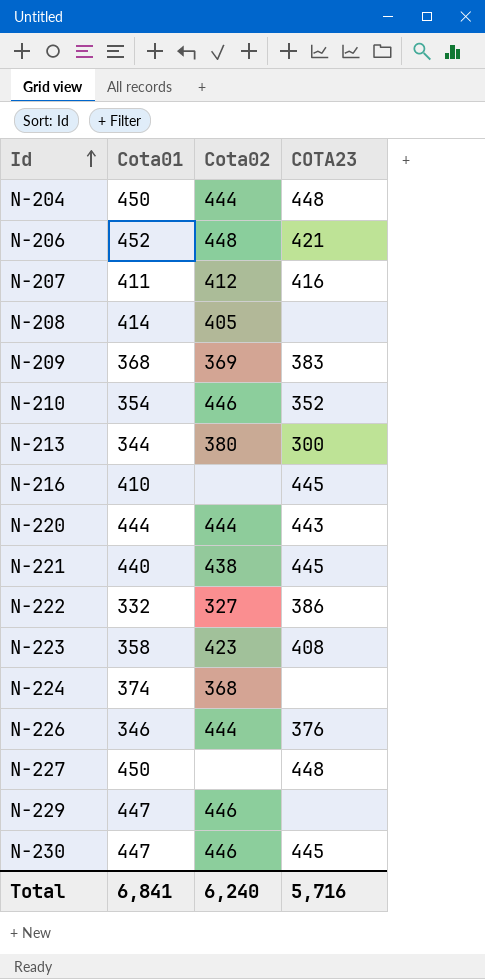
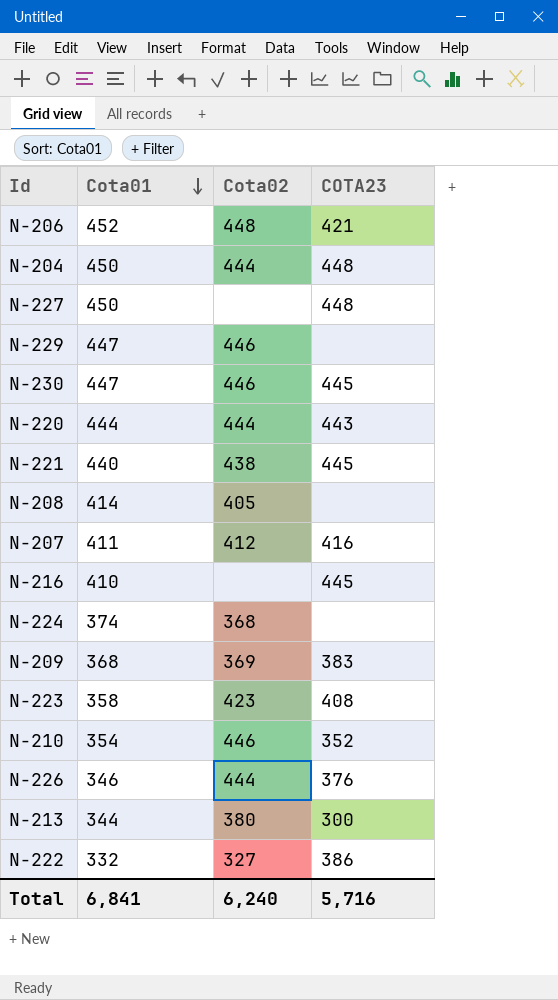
row order: Id ascending -> Cota01 descending

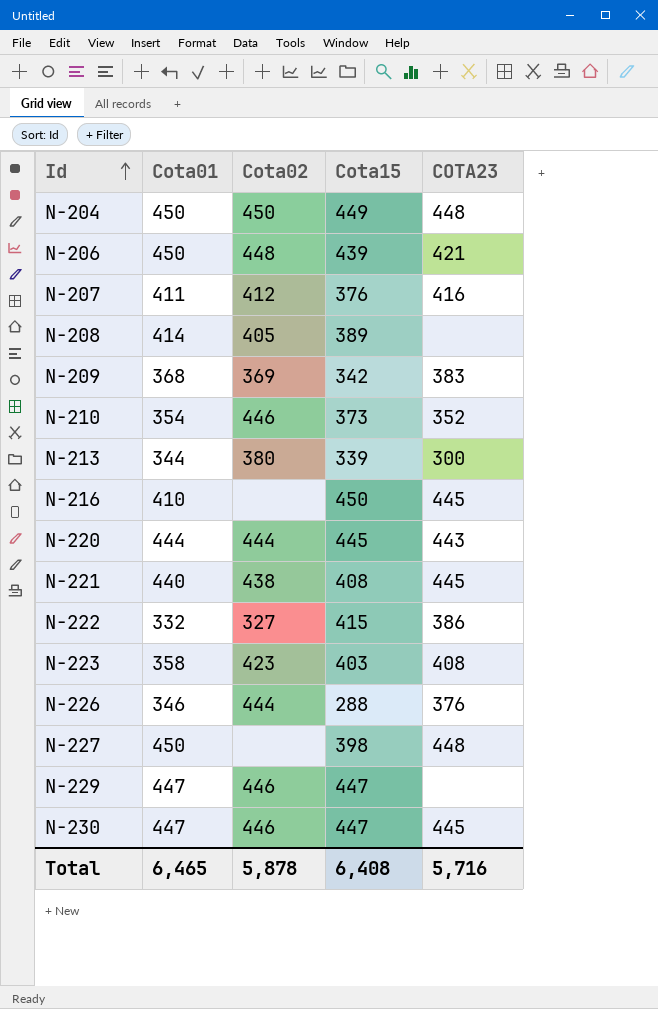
row order: Cota01 descending -> Id ascending
column Cota15 | position: none -> 4
row N-224: 374 | 368 | none -> none
N-204 | Cota02: 444 -> 450
N-206 | Cota01: 452 -> 450
Total | Cota01: 6,841 -> 6,465
Total | Cota02: 6,240 -> 5,878

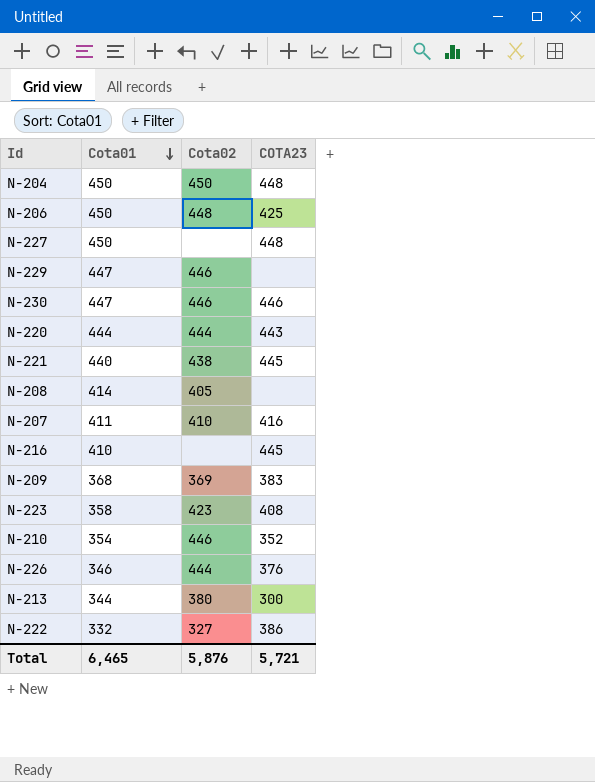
row order: Id ascending -> Cota01 descending
column Cota15 | position: 4 -> none
N-206 | COTA23: 421 -> 425
N-230 | COTA23: 445 -> 446
N-207 | Cota02: 412 -> 410
Total | Cota02: 5,878 -> 5,876
Total | COTA23: 5,716 -> 5,721

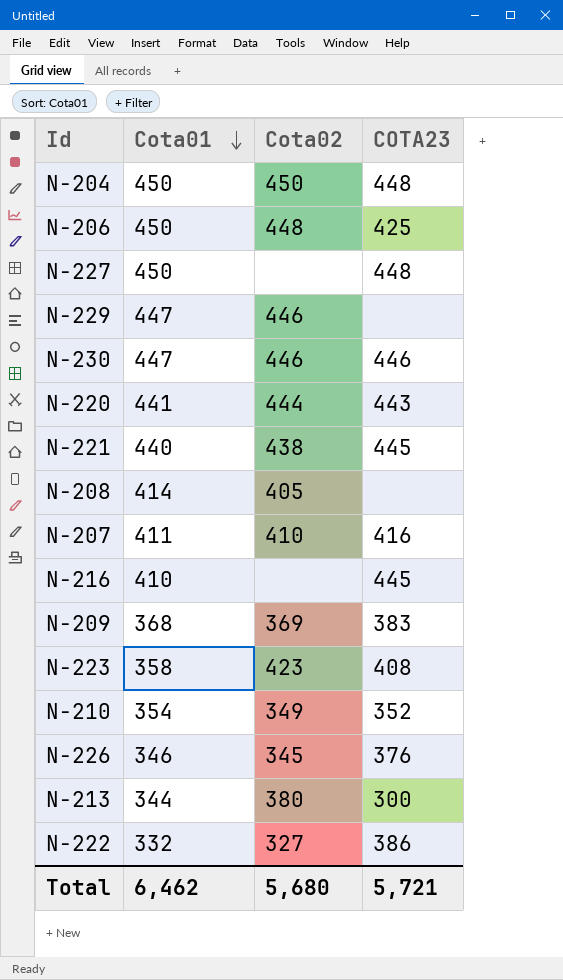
N-220 | Cota01: 444 -> 441
N-210 | Cota02: 446 -> 349
N-226 | Cota02: 444 -> 345
Total | Cota01: 6,465 -> 6,462
Total | Cota02: 5,876 -> 5,680

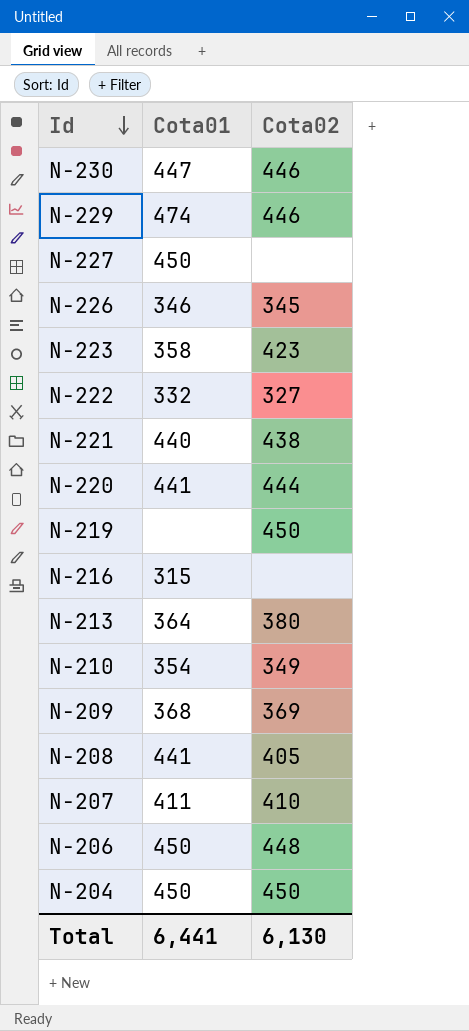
row order: Cota01 descending -> Id descending
column COTA23 | position: 4 -> none
N-229 | Cota01: 447 -> 474
row N-219: none -> none | 450
N-216 | Cota01: 410 -> 315
N-213 | Cota01: 344 -> 364
N-208 | Cota01: 414 -> 441
Total | Cota01: 6,462 -> 6,441
Total | Cota02: 5,680 -> 6,130

